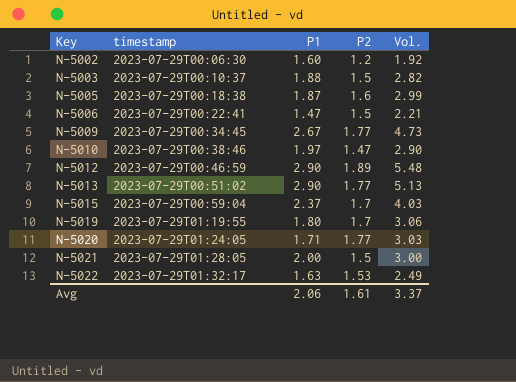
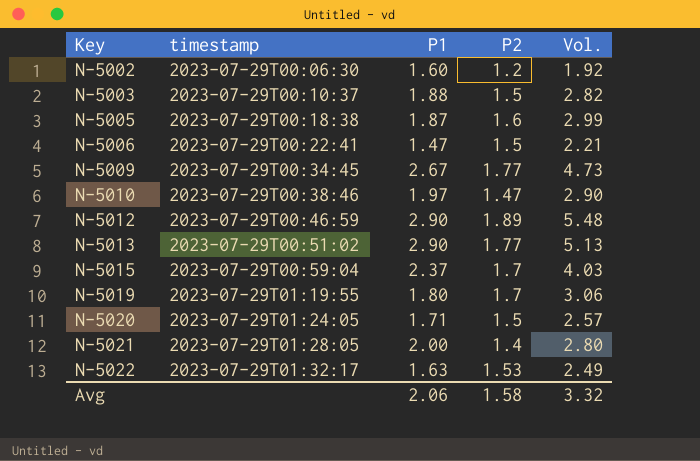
N-5020 | P2: 1.77 -> 1.5
N-5020 | Vol.: 3.03 -> 2.57
N-5021 | P2: 1.5 -> 1.4
N-5021 | Vol.: 3.00 -> 2.80
Avg | P2: 1.61 -> 1.58
Avg | Vol.: 3.37 -> 3.32

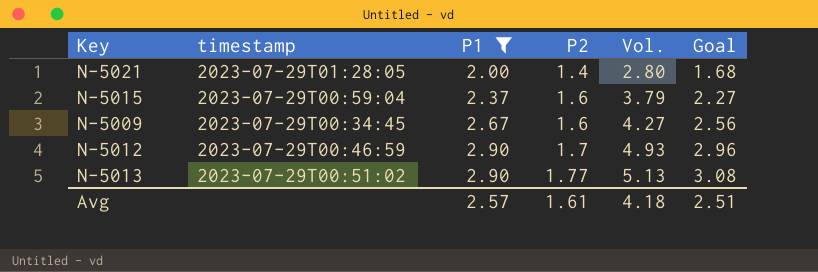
filter: none -> P1 >= 2.00
row order: Key ascending -> P1 ascending
column Goal | formula: none -> [Vol.] * 0.6
N-5015 | P2: 1.7 -> 1.6
N-5015 | Vol.: 4.03 -> 3.79
N-5009 | P2: 1.77 -> 1.6
N-5009 | Vol.: 4.73 -> 4.27
N-5012 | P2: 1.89 -> 1.7
N-5012 | Vol.: 5.48 -> 4.93
Avg | P1: 2.06 -> 2.57
Avg | P2: 1.58 -> 1.61
Avg | Vol.: 3.32 -> 4.18

